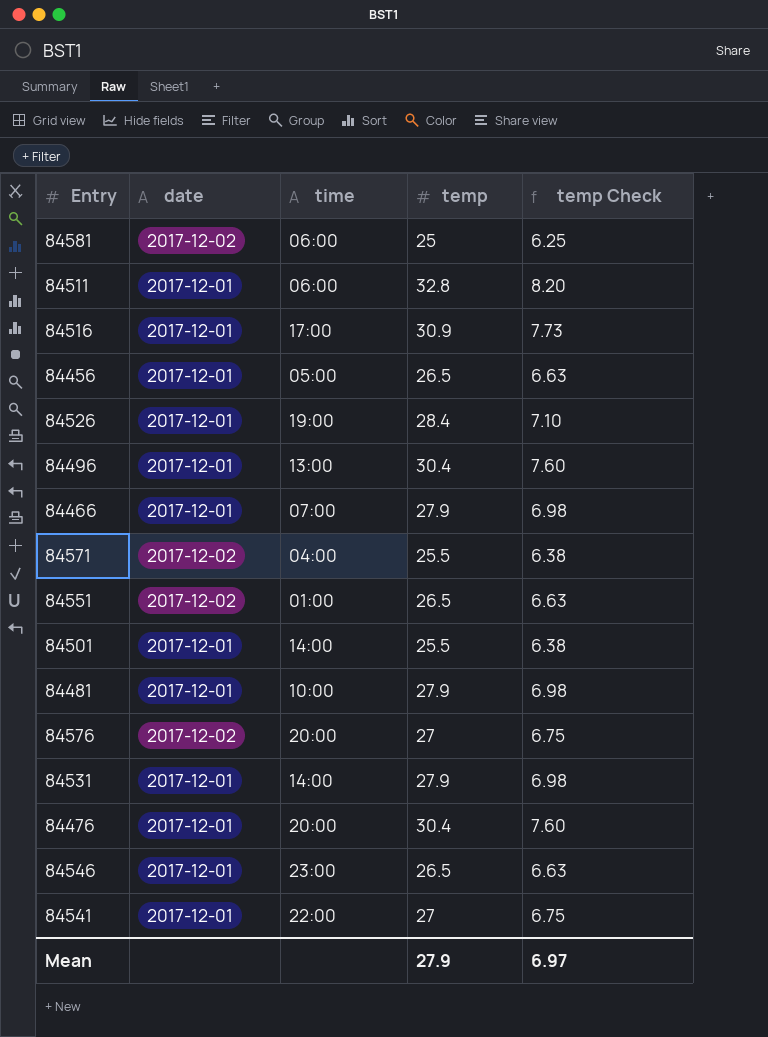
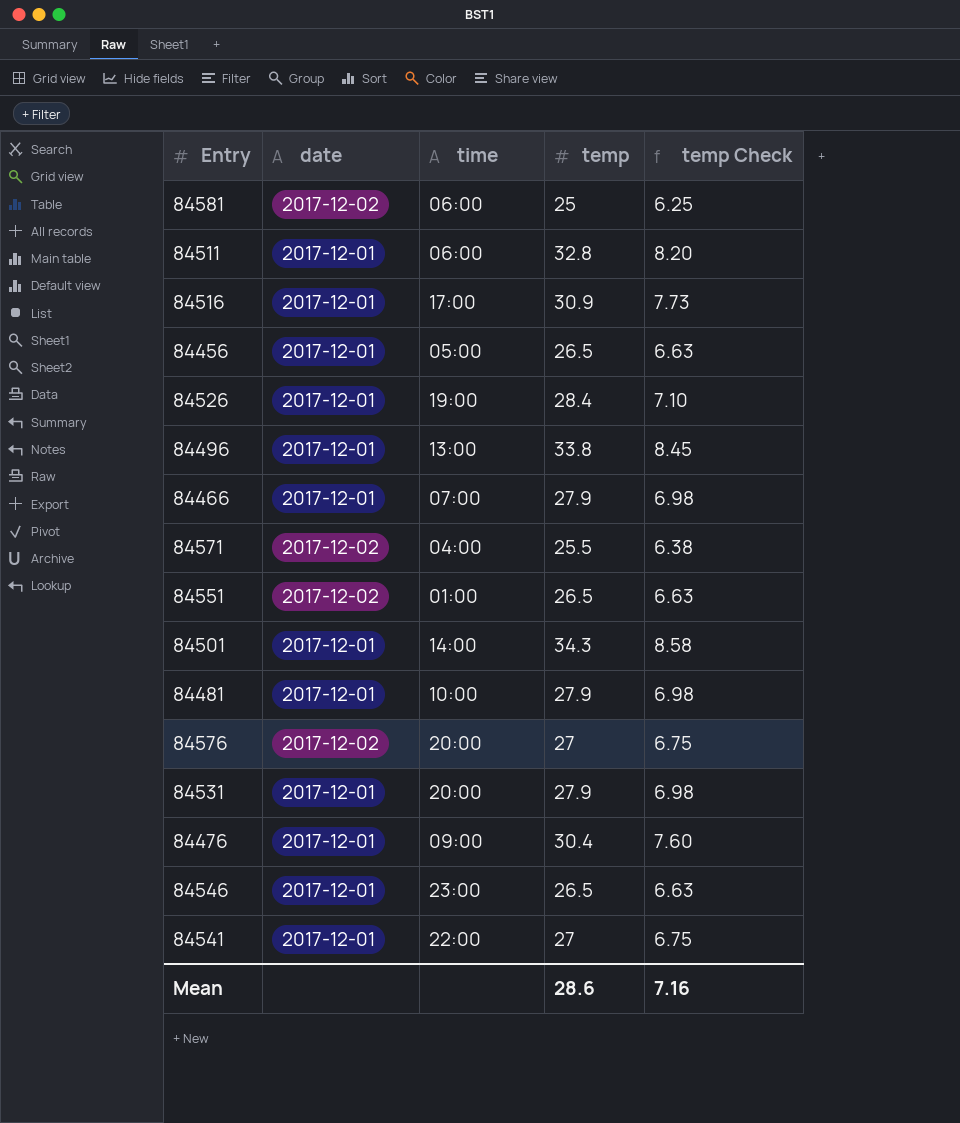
84496 | temp: 30.4 -> 33.8
84496 | temp Check: 7.60 -> 8.45
84501 | temp: 25.5 -> 34.3
84501 | temp Check: 6.38 -> 8.58
84531 | time: 14:00 -> 20:00
84476 | time: 20:00 -> 09:00
Mean | temp: 27.9 -> 28.6
Mean | temp Check: 6.97 -> 7.16

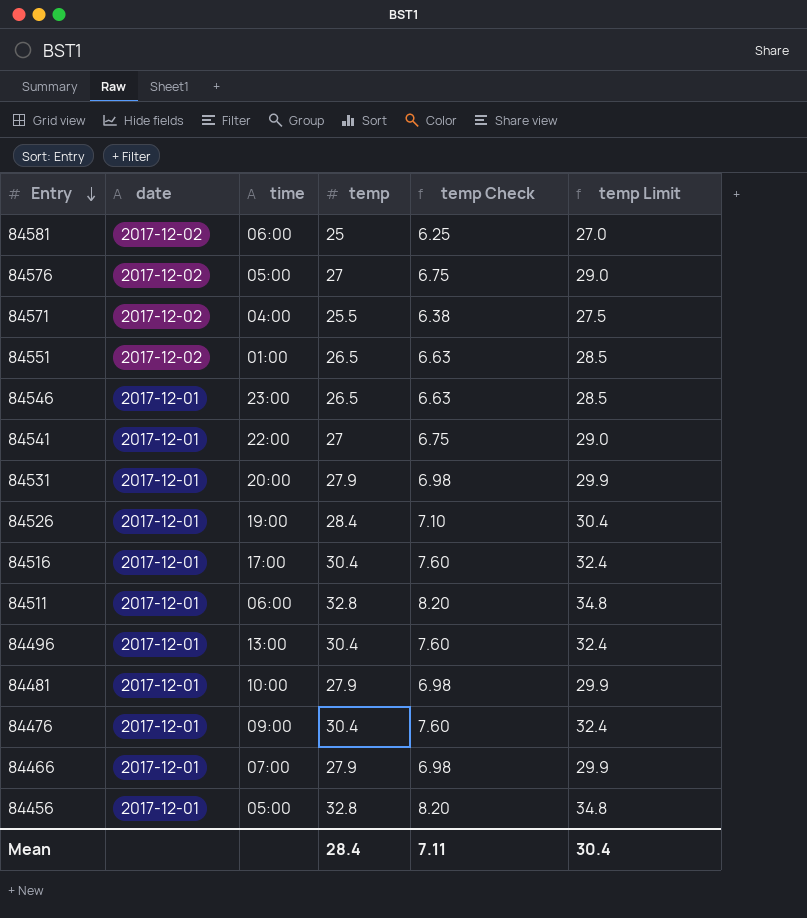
row order: none -> Entry descending
column temp Limit | formula: none -> [temp] + 2
row 84501: 2017-12-01 | 14:00 | 34.3 | 8.58 -> none
84576 | time: 20:00 -> 05:00
84516 | temp: 30.9 -> 30.4
84516 | temp Check: 7.73 -> 7.60
84496 | temp: 33.8 -> 30.4
84496 | temp Check: 8.45 -> 7.60
84456 | temp: 26.5 -> 32.8
84456 | temp Check: 6.63 -> 8.20
Mean | temp: 28.6 -> 28.4
Mean | temp Check: 7.16 -> 7.11

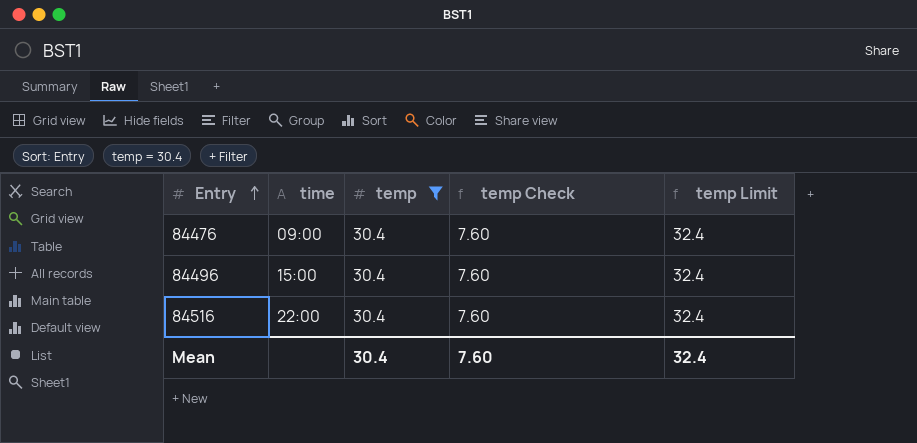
filter: none -> temp = 30.4
row order: Entry descending -> Entry ascending
column date | position: 2 -> none
84496 | time: 13:00 -> 15:00
84516 | time: 17:00 -> 22:00
Mean | temp: 28.4 -> 30.4
Mean | temp Check: 7.11 -> 7.60
Mean | temp Limit: 30.4 -> 32.4

